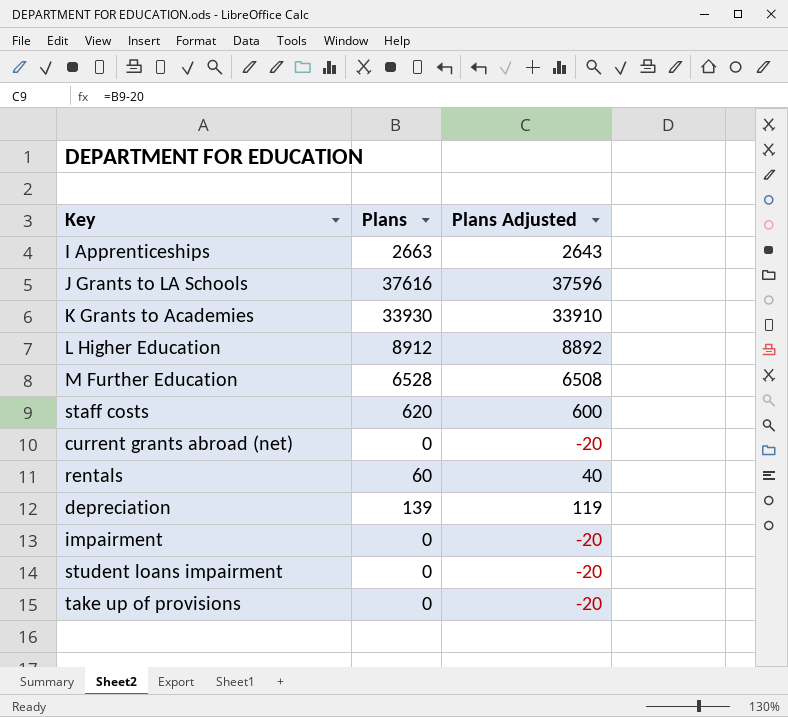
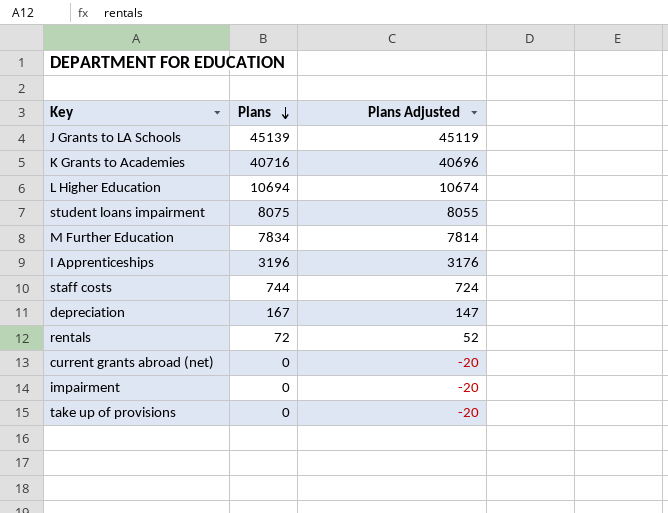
row order: none -> Plans descending
J Grants to LA Schools | Plans: 37616 -> 45139
J Grants to LA Schools | Plans Adjusted: 37596 -> 45119
K Grants to Academies | Plans: 33930 -> 40716
K Grants to Academies | Plans Adjusted: 33910 -> 40696
L Higher Education | Plans: 8912 -> 10694
L Higher Education | Plans Adjusted: 8892 -> 10674
student loans impairment | Plans: 0 -> 8075
student loans impairment | Plans Adjusted: -20 -> 8055
M Further Education | Plans: 6528 -> 7834
M Further Education | Plans Adjusted: 6508 -> 7814
I Apprenticeships | Plans: 2663 -> 3196
I Apprenticeships | Plans Adjusted: 2643 -> 3176
staff costs | Plans: 620 -> 744
staff costs | Plans Adjusted: 600 -> 724
depreciation | Plans: 139 -> 167
depreciation | Plans Adjusted: 119 -> 147
rentals | Plans: 60 -> 72
rentals | Plans Adjusted: 40 -> 52

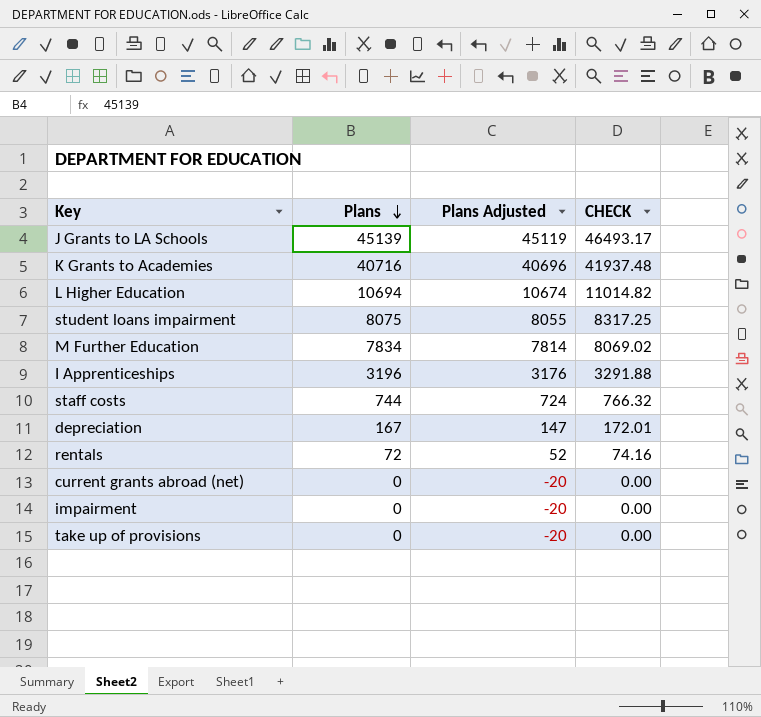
column CHECK | formula: none -> [Plans] * 1.03

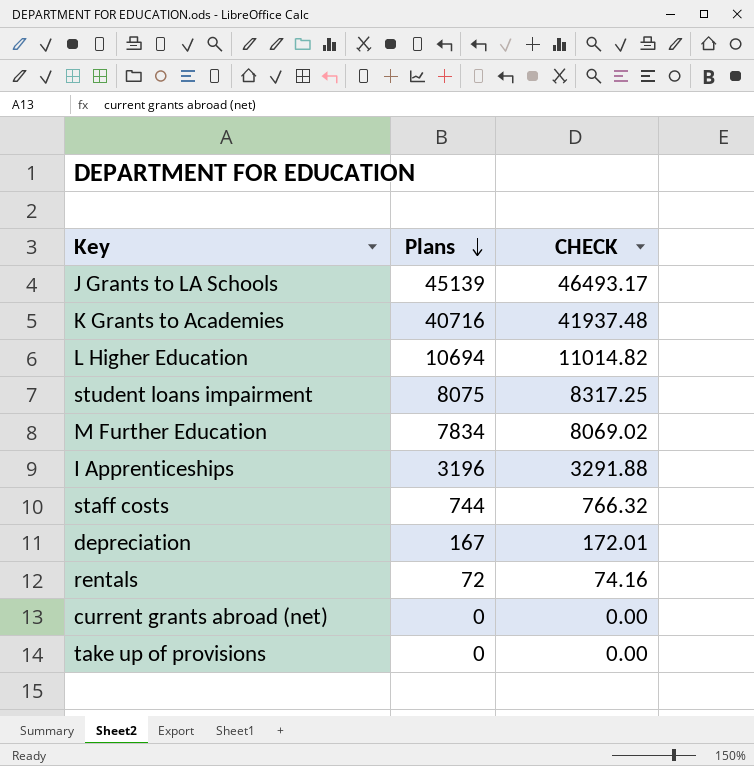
column Plans Adjusted | formula: [Plans] - 20 -> none
row impairment: 0 | -20 | 0.00 -> none

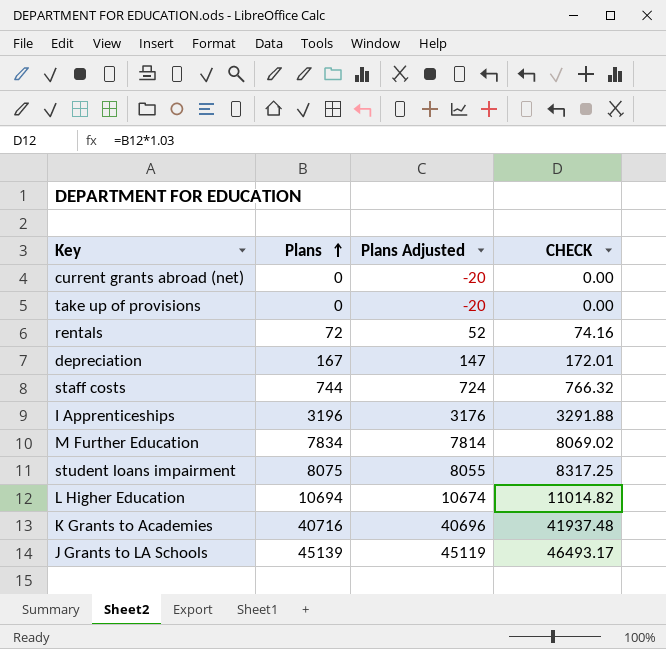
row order: Plans descending -> Plans ascending
column Plans Adjusted | formula: none -> [Plans] - 20

